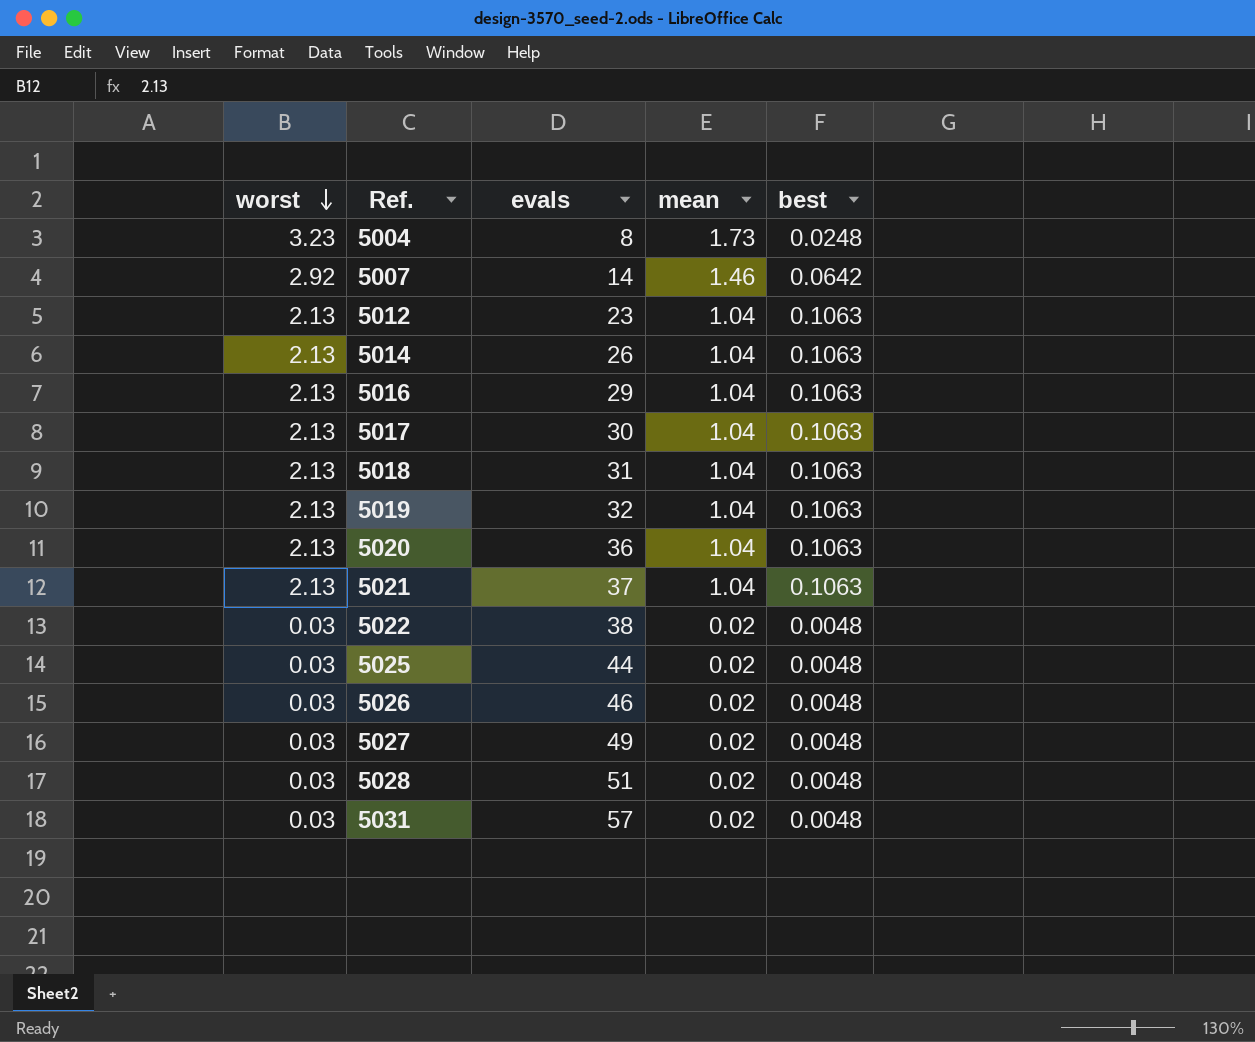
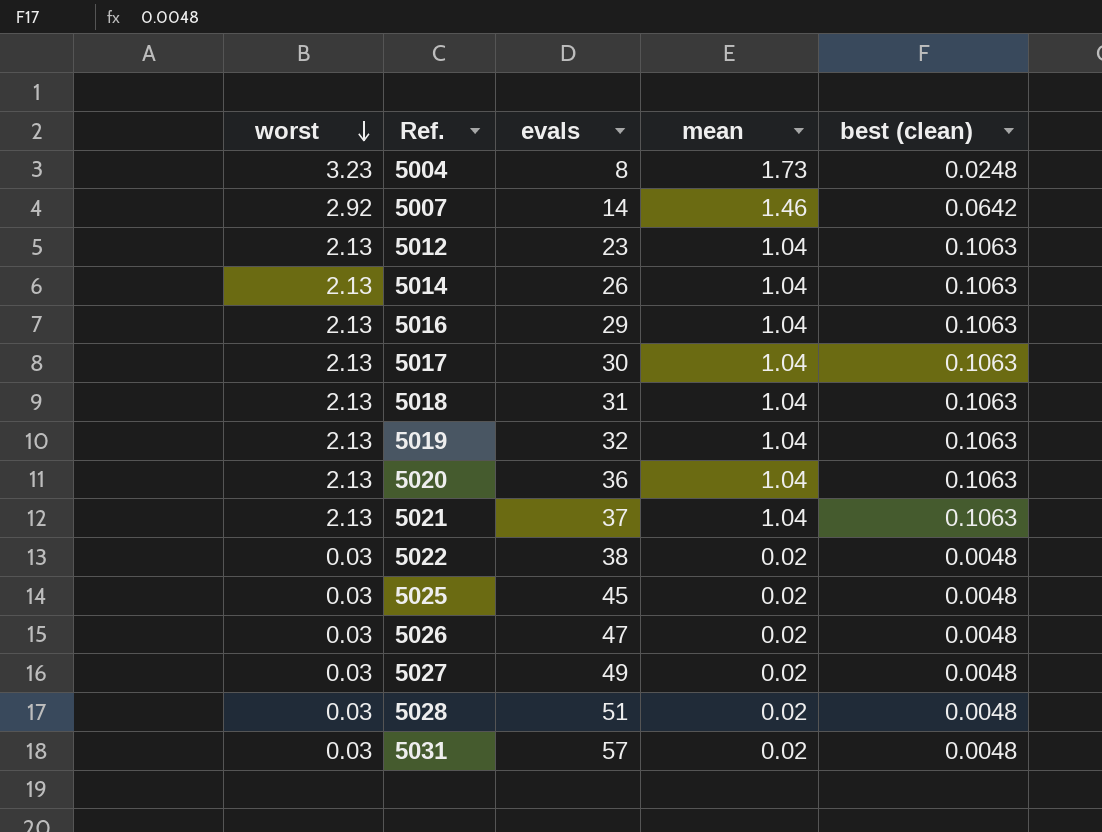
column name: best -> best (clean)
5025 | evals: 44 -> 45
5026 | evals: 46 -> 47

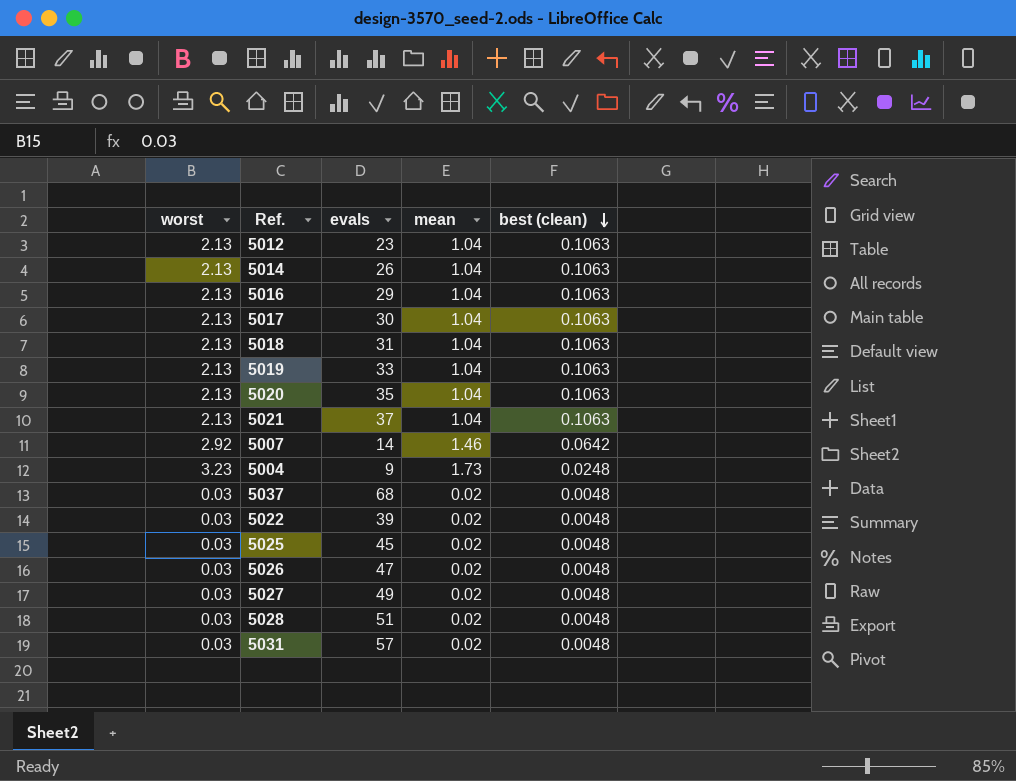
row order: worst descending -> best (clean) descending
5019 | evals: 32 -> 33
5020 | evals: 36 -> 35
5004 | evals: 8 -> 9
row 5037: none -> 0.03 | 68 | 0.02 | 0.0048
5022 | evals: 38 -> 39

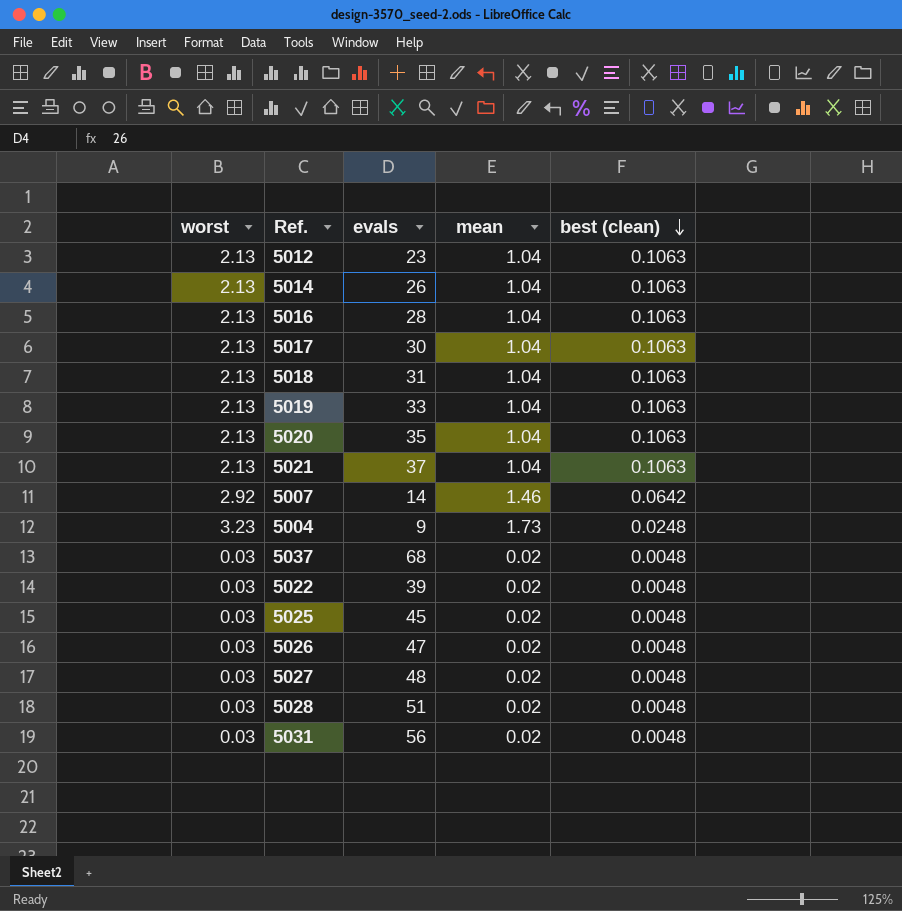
5016 | evals: 29 -> 28
5027 | evals: 49 -> 48
5031 | evals: 57 -> 56

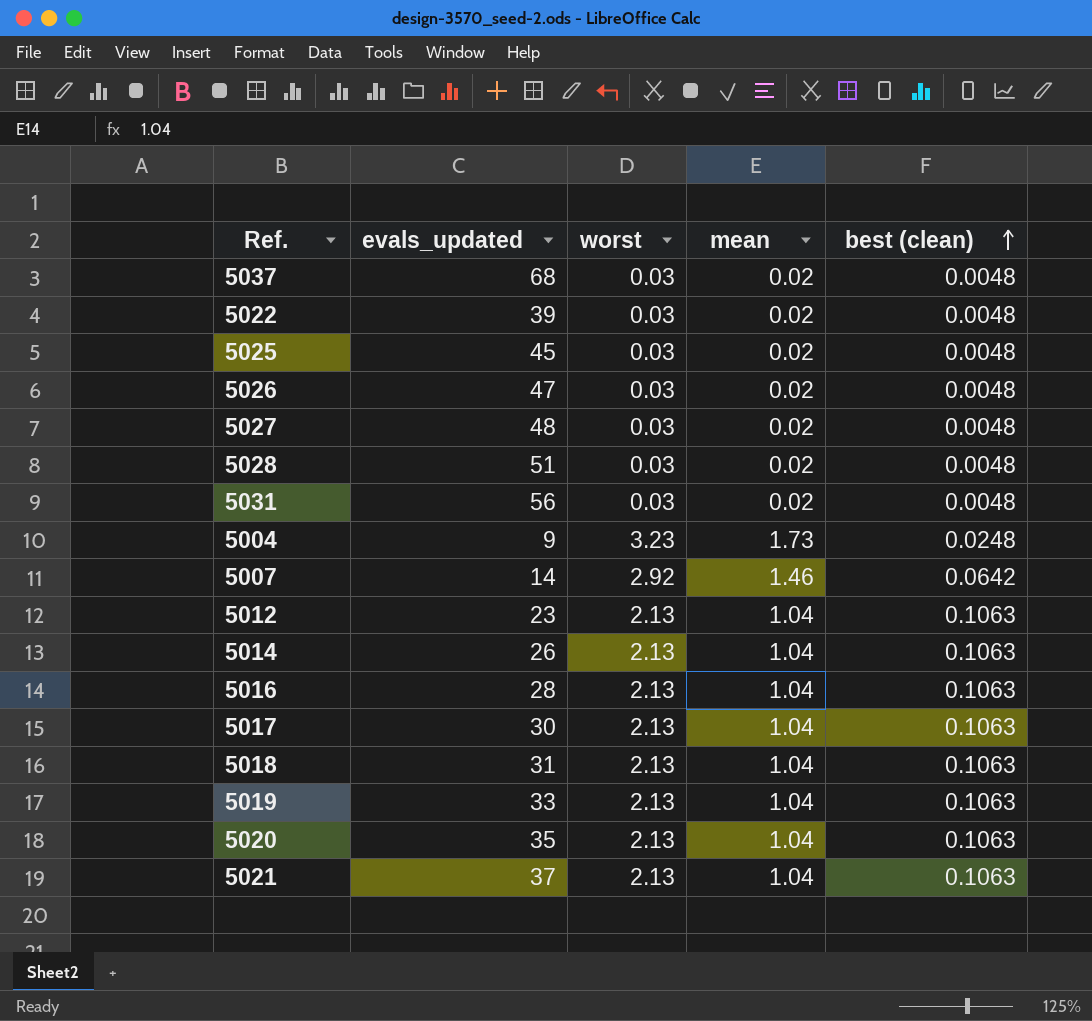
row order: best (clean) descending -> best (clean) ascending
column name: evals -> evals_updated
column worst | position: 1 -> 3

